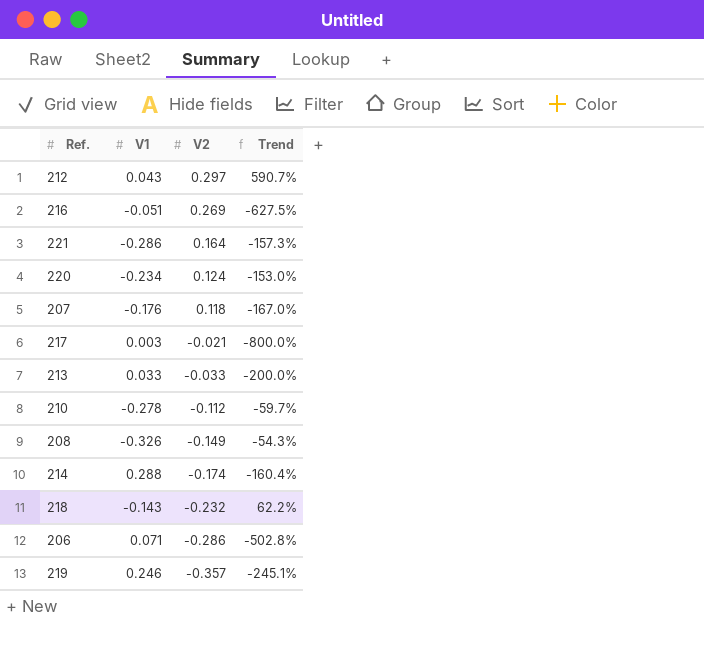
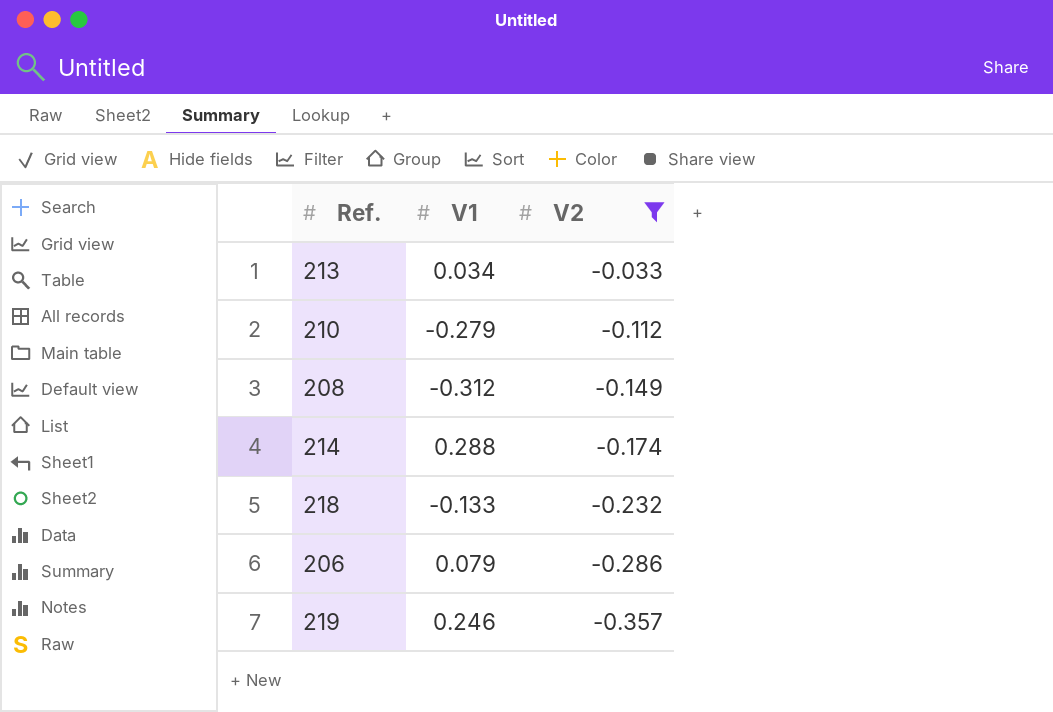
filter: none -> V2 <= -0.033
column Trend | formula: ([V2] - [V1]) / [V1] -> none
213 | V1: 0.033 -> 0.034
210 | V1: -0.278 -> -0.279
208 | V1: -0.326 -> -0.312
218 | V1: -0.143 -> -0.133
206 | V1: 0.071 -> 0.079

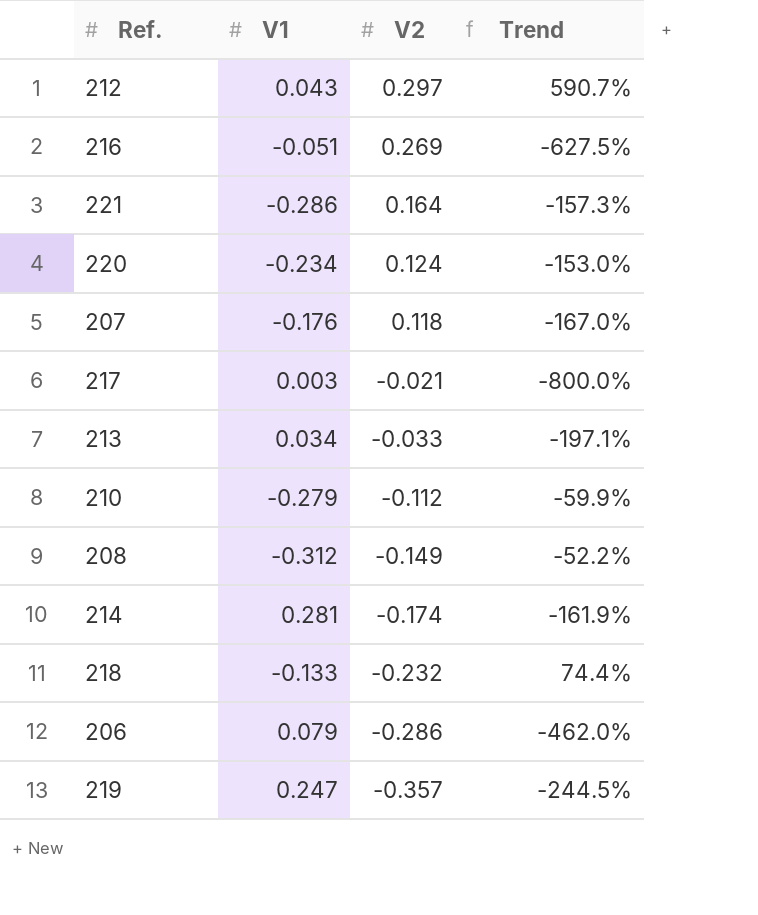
filter: V2 <= -0.033 -> none
column Trend | formula: none -> ([V2] - [V1]) / [V1]
214 | V1: 0.288 -> 0.281
219 | V1: 0.246 -> 0.247

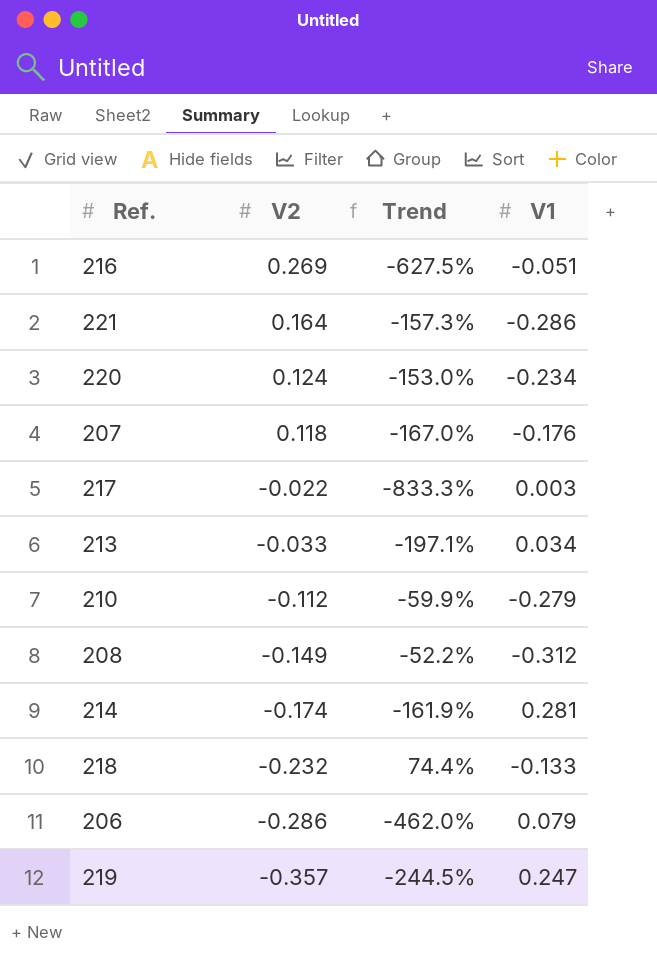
column V1 | position: 2 -> 4
row 212: 0.043 | 0.297 | 590.7% -> none
217 | V2: -0.021 -> -0.022
217 | Trend: -800.0% -> -833.3%

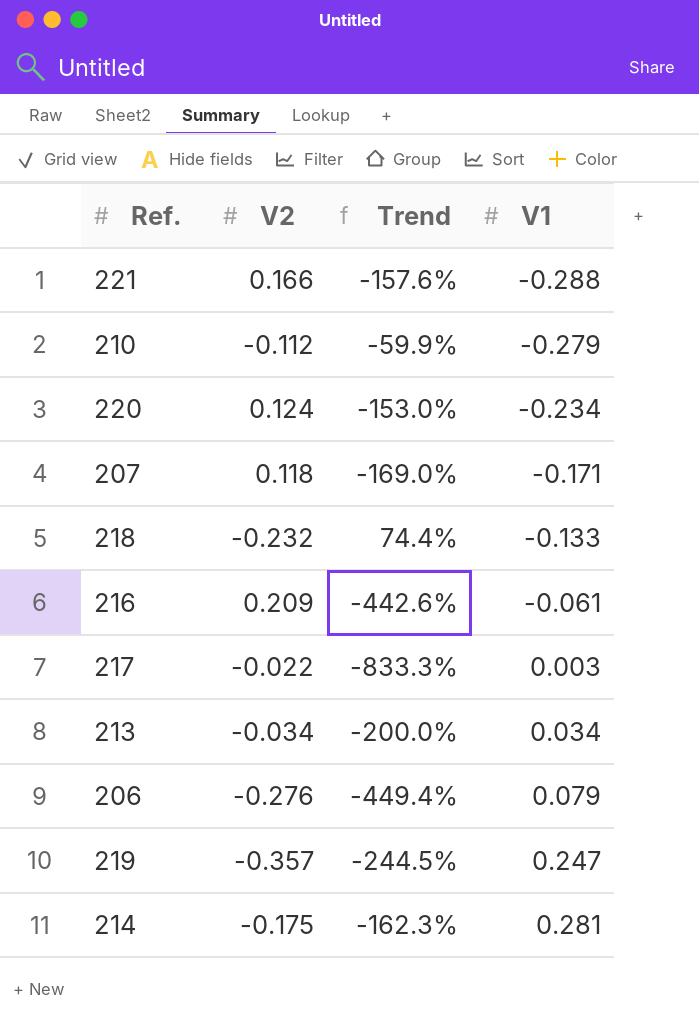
row order: V2 descending -> V1 ascending
row 208: -0.149 | -52.2% | -0.312 -> none
221 | V2: 0.164 -> 0.166
221 | Trend: -157.3% -> -157.6%
221 | V1: -0.286 -> -0.288
207 | Trend: -167.0% -> -169.0%
207 | V1: -0.176 -> -0.171
216 | V2: 0.269 -> 0.209
216 | Trend: -627.5% -> -442.6%
216 | V1: -0.051 -> -0.061
213 | V2: -0.033 -> -0.034
213 | Trend: -197.1% -> -200.0%
206 | V2: -0.286 -> -0.276
206 | Trend: -462.0% -> -449.4%
214 | V2: -0.174 -> -0.175
214 | Trend: -161.9% -> -162.3%

